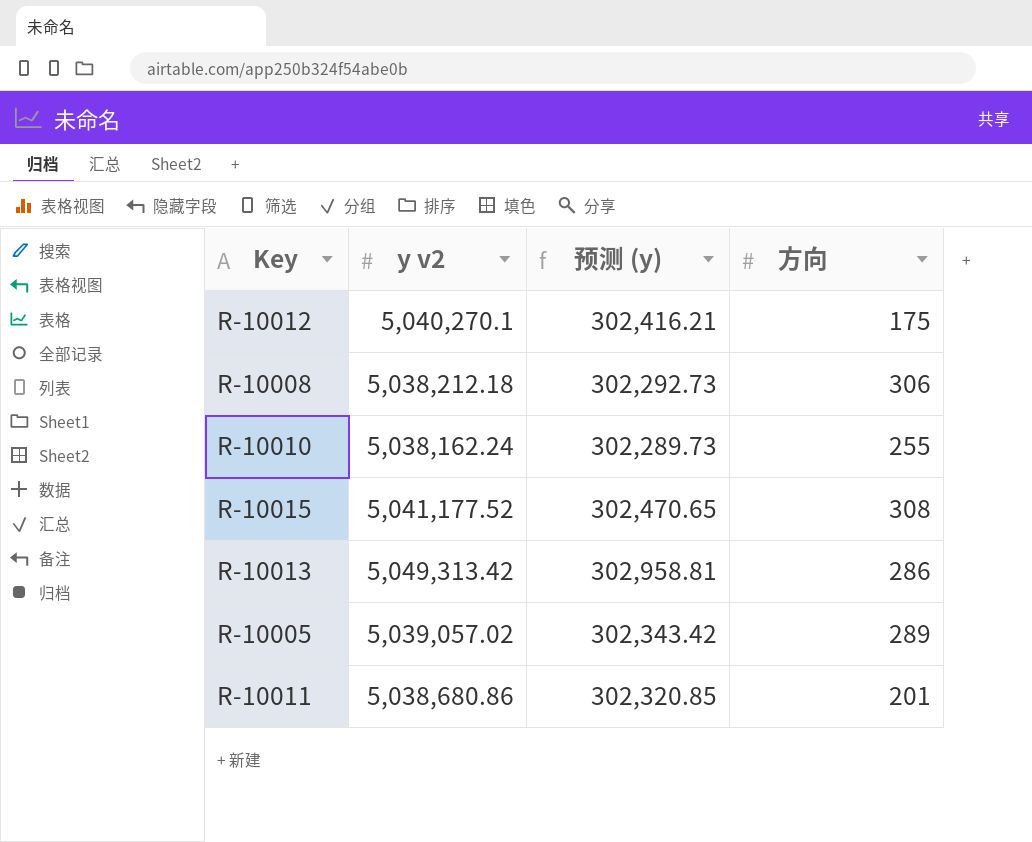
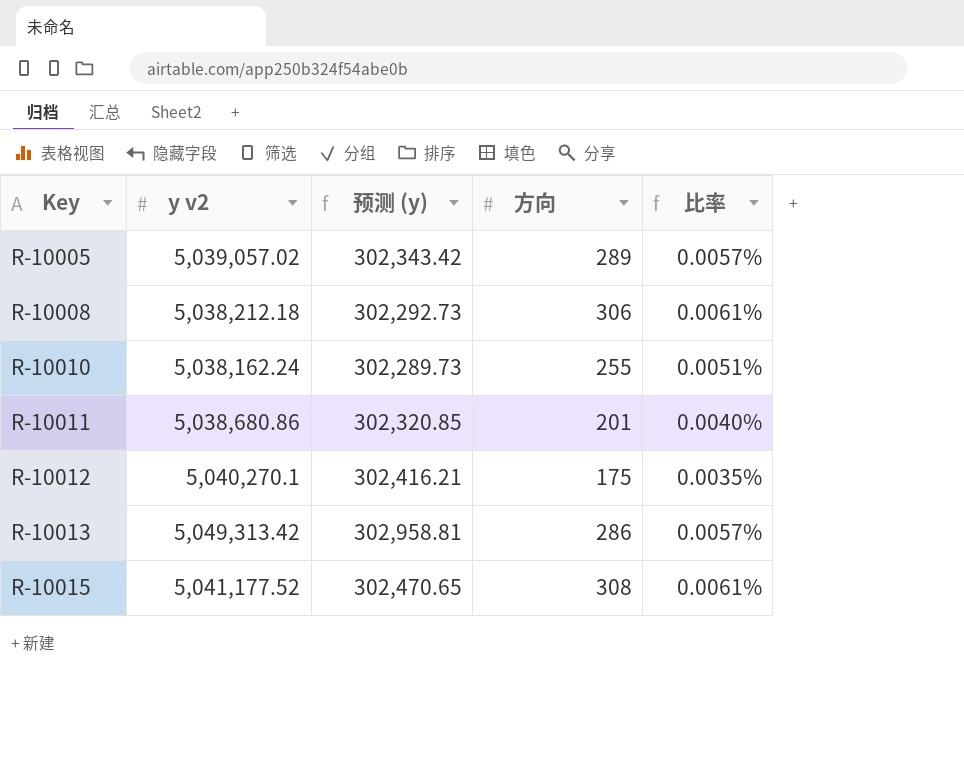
row order: none -> Key ascending
column 比率 | formula: none -> [方向] / [y v2]

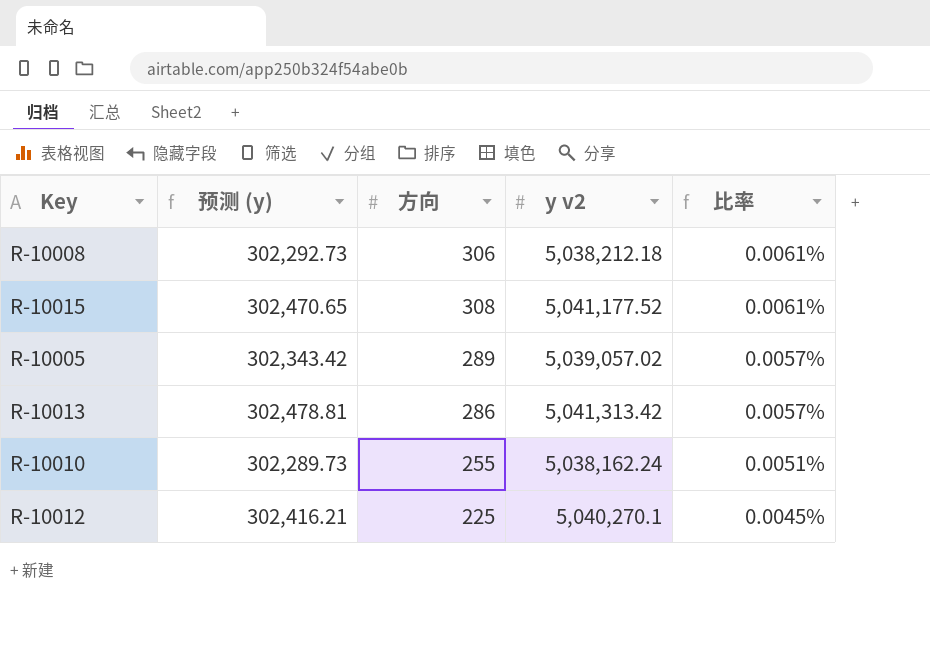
row order: Key ascending -> 比率 descending
column y v2 | position: 2 -> 4
row R-10011: 5,038,680.86 | 302,320.85 | 201 | 0.0040% -> none
R-10013 | 预测 (y): 302,958.81 -> 302,478.81
R-10013 | y v2: 5,049,313.42 -> 5,041,313.42
R-10012 | 方向: 175 -> 225
R-10012 | 比率: 0.0035% -> 0.0045%

